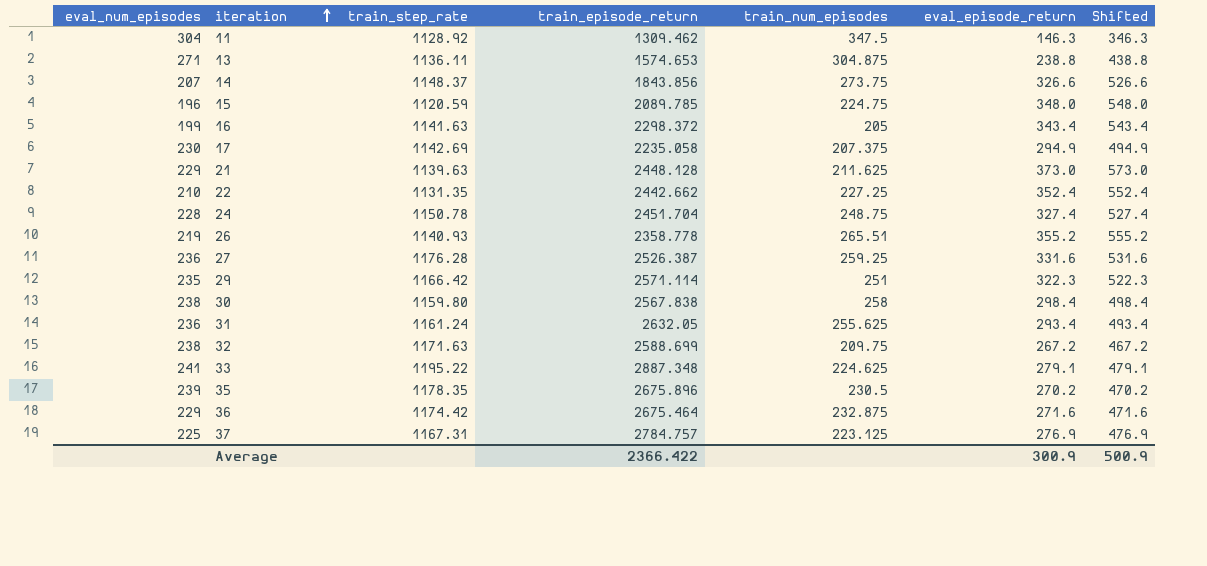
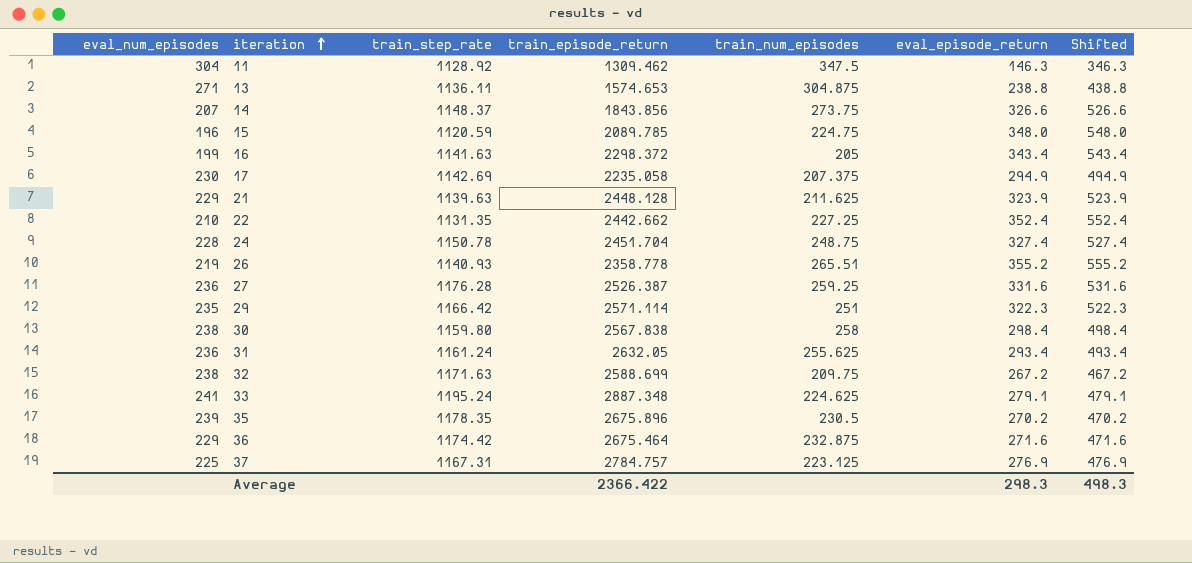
21 | eval_episode_return: 373.0 -> 323.9
21 | Shifted: 573.0 -> 523.9
33 | train_step_rate: 1195.22 -> 1195.24
Average | eval_episode_return: 300.9 -> 298.3
Average | Shifted: 500.9 -> 498.3

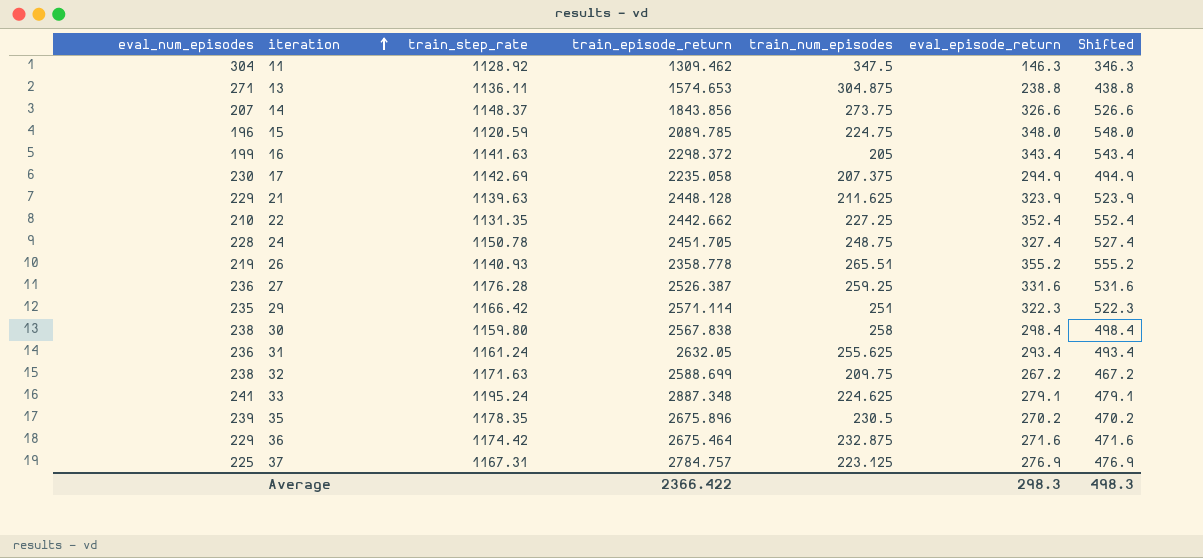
24 | train_episode_return: 2451.704 -> 2451.705

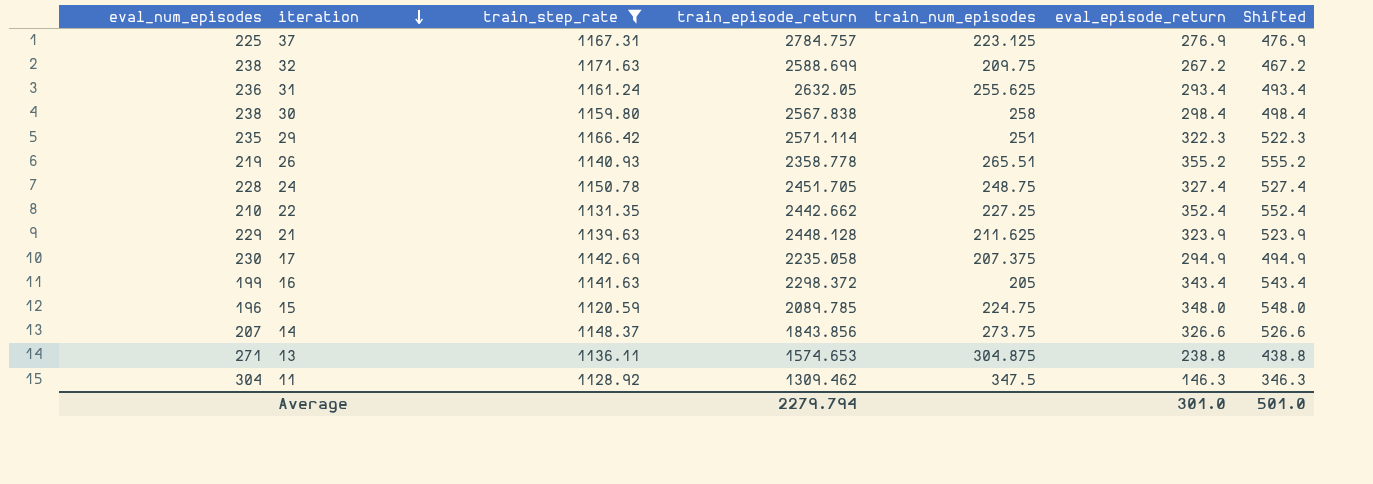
filter: none -> train_step_rate <= 1171.63
row order: iteration ascending -> iteration descending
Average | train_episode_return: 2366.422 -> 2279.794
Average | eval_episode_return: 298.3 -> 301.0
Average | Shifted: 498.3 -> 501.0

